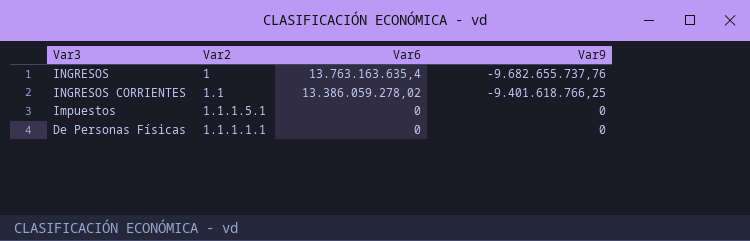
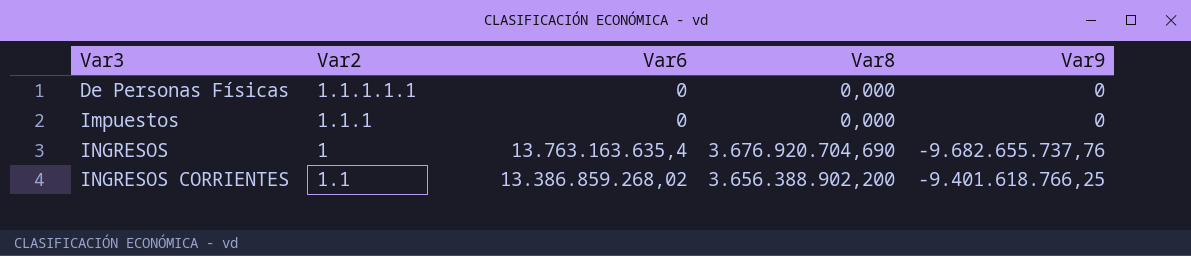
row order: Var6 descending -> Var3 ascending
column Var8 | position: none -> 4
Impuestos | Var2: 1.1.1.5.1 -> 1.1.1
INGRESOS CORRIENTES | Var6: 13.386.059.278,02 -> 13.386.859.268,02

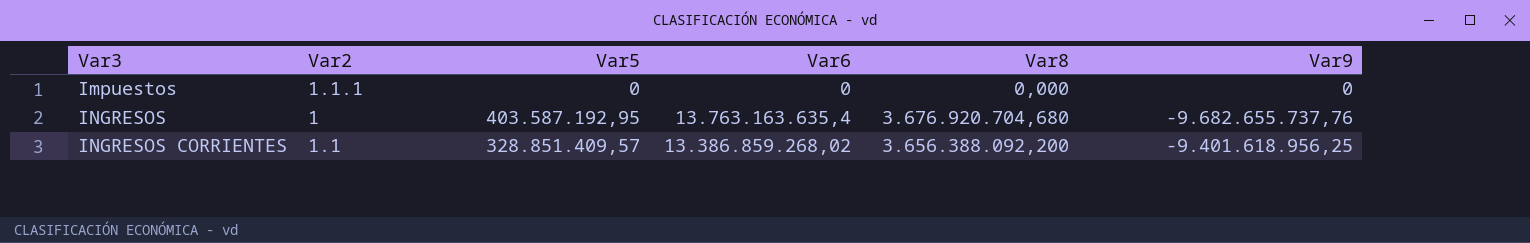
column Var5 | position: none -> 3
row De Personas Físicas: 1.1.1.1.1 | 0 | 0,000 | 0 -> none
INGRESOS | Var8: 3.676.920.704,690 -> 3.676.920.704,680
INGRESOS CORRIENTES | Var8: 3.656.388.902,200 -> 3.656.388.092,200
INGRESOS CORRIENTES | Var9: -9.401.618.766,25 -> -9.401.618.956,25

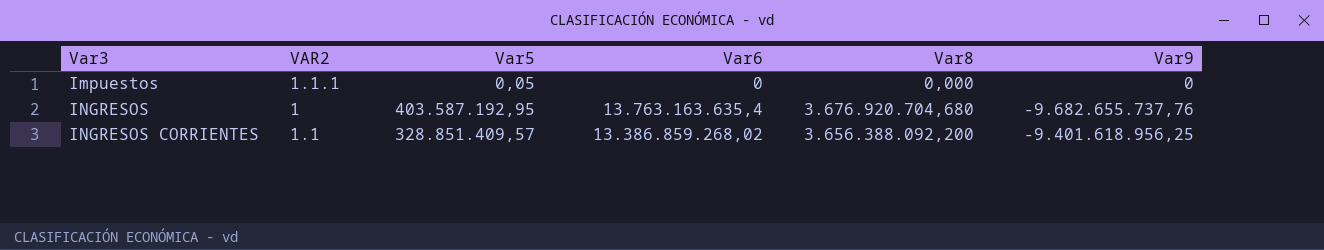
column name: Var2 -> VAR2
Impuestos | Var5: 0 -> 0,05

